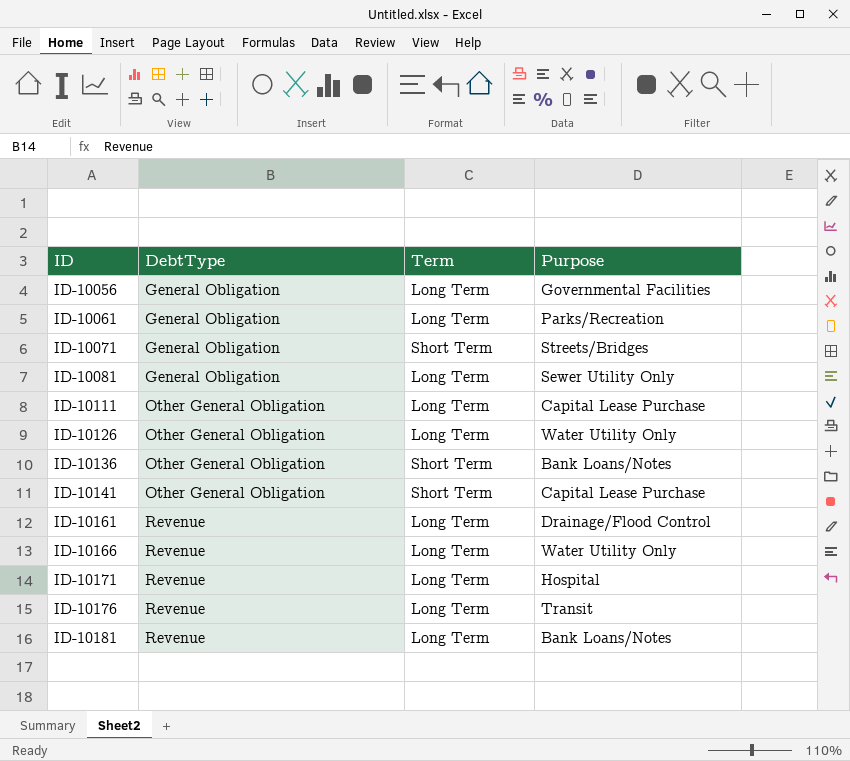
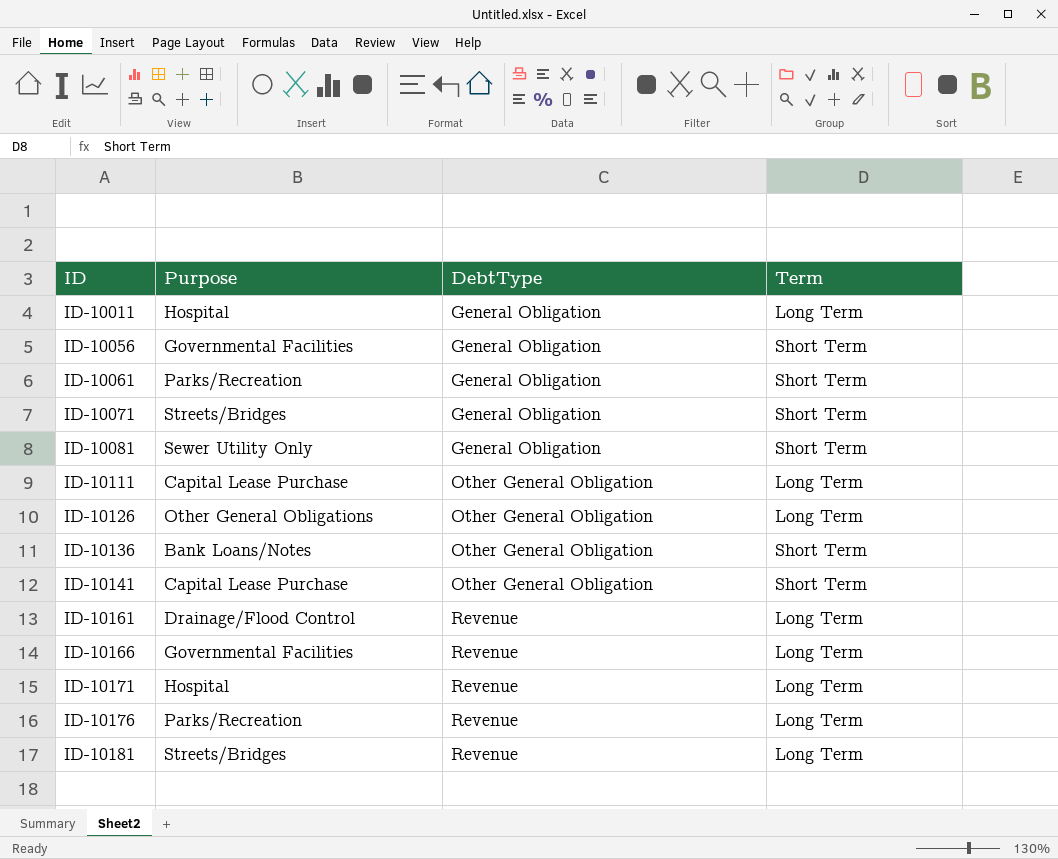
column Purpose | position: 4 -> 2
row ID-10011: none -> Hospital | General Obligation | Long Term
ID-10056 | Term: Long Term -> Short Term
ID-10061 | Term: Long Term -> Short Term
ID-10081 | Term: Long Term -> Short Term
ID-10126 | Purpose: Water Utility Only -> Other General Obligations
ID-10166 | Purpose: Water Utility Only -> Governmental Facilities
ID-10176 | Purpose: Transit -> Parks/Recreation
ID-10181 | Purpose: Bank Loans/Notes -> Streets/Bridges

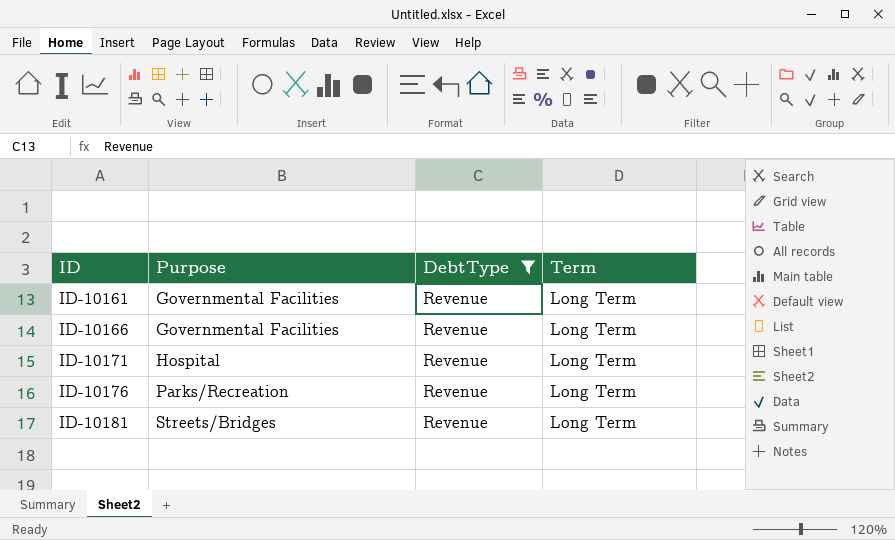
filter: none -> DebtType = Revenue
ID-10161 | Purpose: Drainage/Flood Control -> Governmental Facilities

